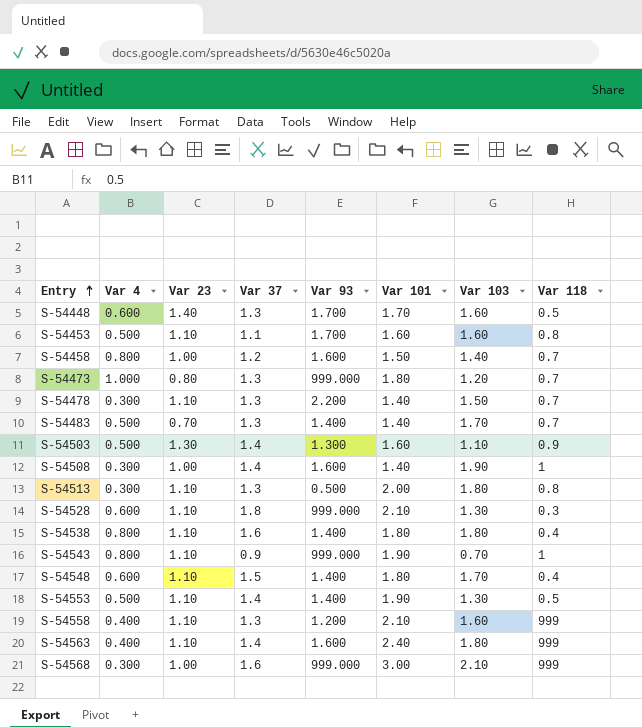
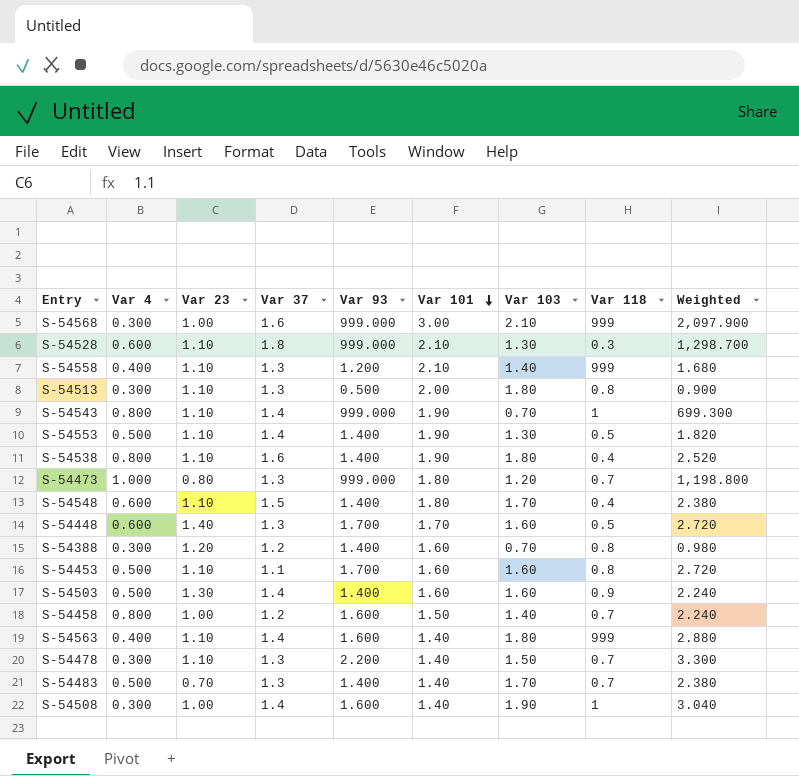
row order: Entry ascending -> Var 101 descending
column Weighted | formula: none -> [Var 93] * [Var 103]
S-54558 | Var 103: 1.60 -> 1.40
S-54543 | Var 37: 0.9 -> 1.4
S-54538 | Var 101: 1.80 -> 1.90
row S-54388: none -> 0.300 | 1.20 | 1.2 | 1.400 | 1.60 | 0.70 | 0.8 | 0.980
S-54503 | Var 93: 1.300 -> 1.400
S-54503 | Var 103: 1.10 -> 1.60
S-54563 | Var 101: 2.40 -> 1.40

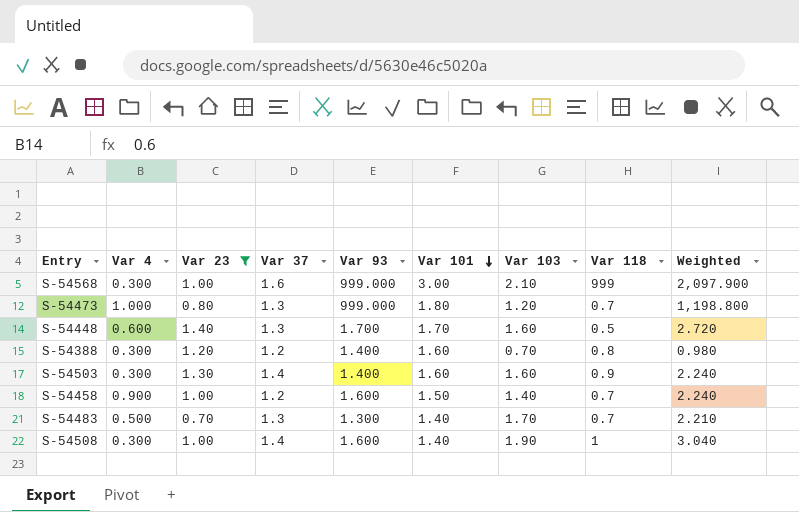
filter: none -> Var 23 != 1.10
S-54503 | Var 4: 0.500 -> 0.300
S-54458 | Var 4: 0.800 -> 0.900
S-54483 | Var 93: 1.400 -> 1.300
S-54483 | Weighted: 2.380 -> 2.210

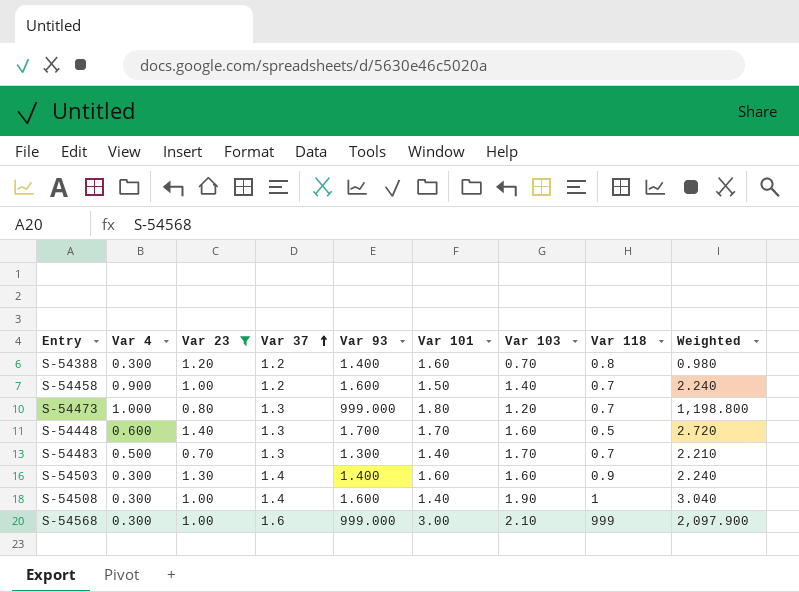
row order: Var 101 descending -> Var 37 ascending

